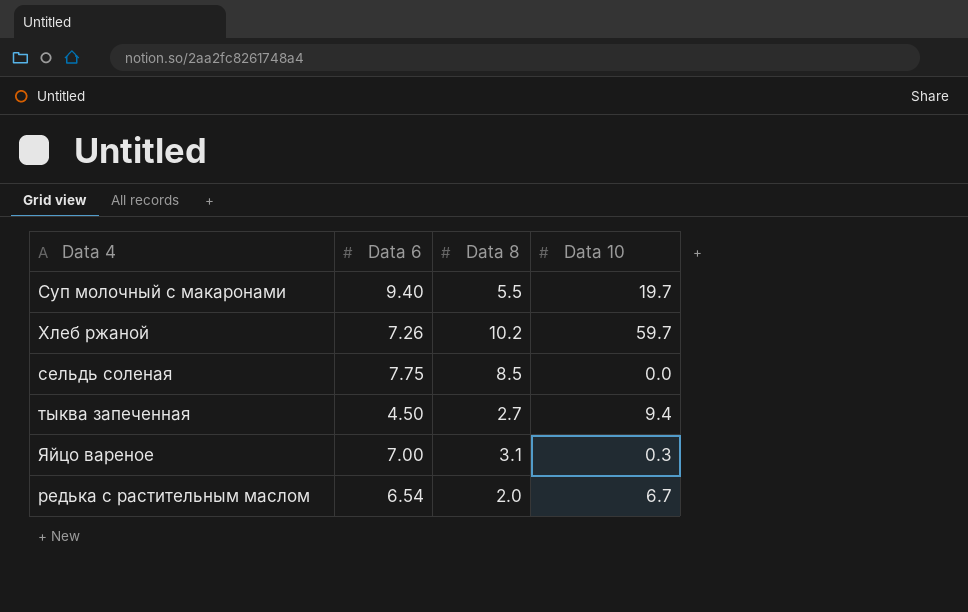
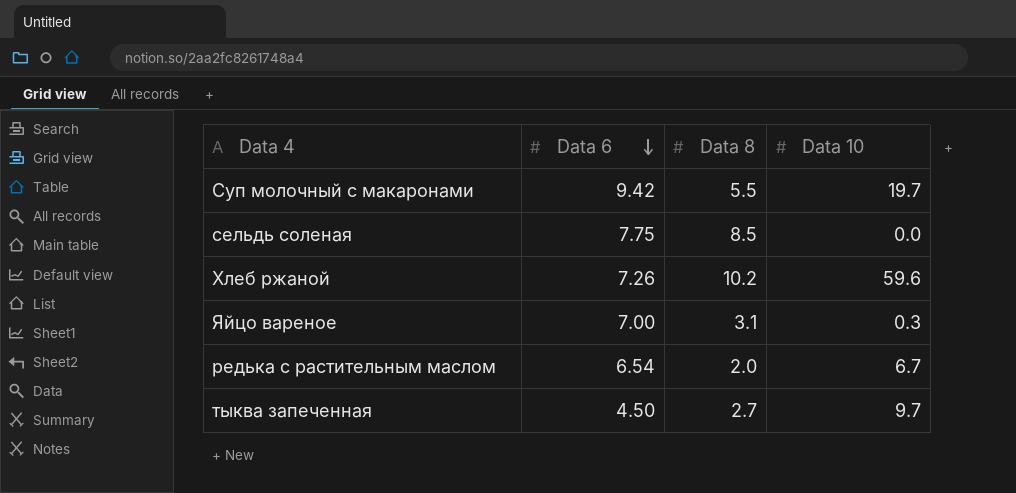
row order: none -> Data 6 descending
Суп молочный с макаронами | Data 6: 9.40 -> 9.42
Хлеб ржаной | Data 10: 59.7 -> 59.6
тыква запеченная | Data 10: 9.4 -> 9.7

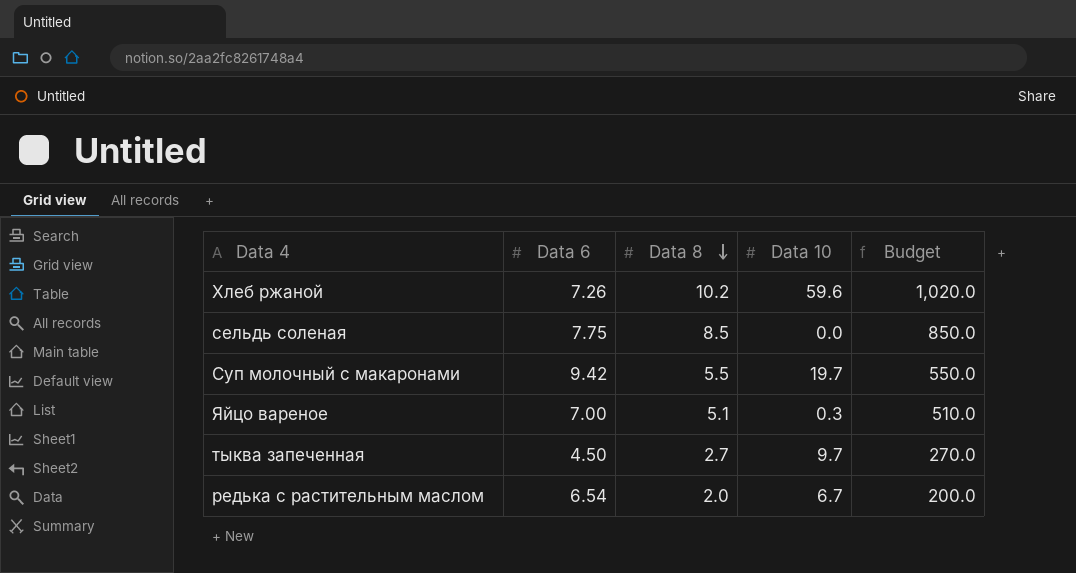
row order: Data 6 descending -> Data 8 descending
column Budget | formula: none -> [Data 8] * 100
Яйцо вареное | Data 8: 3.1 -> 5.1

